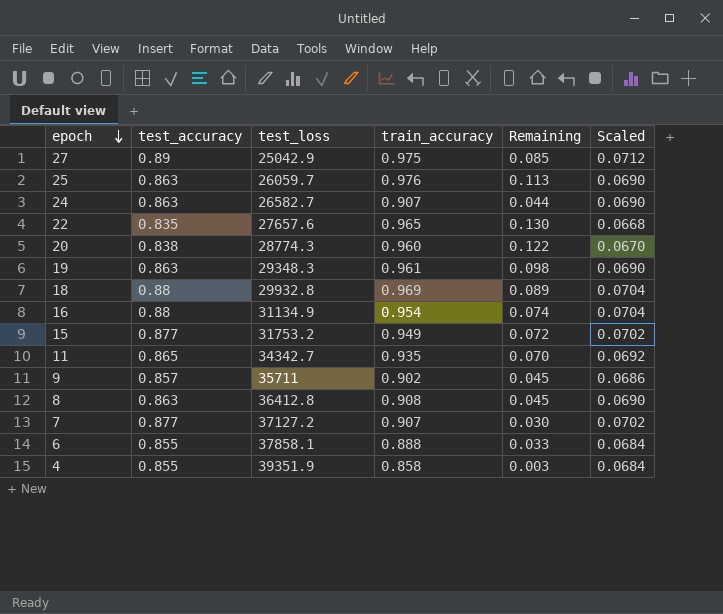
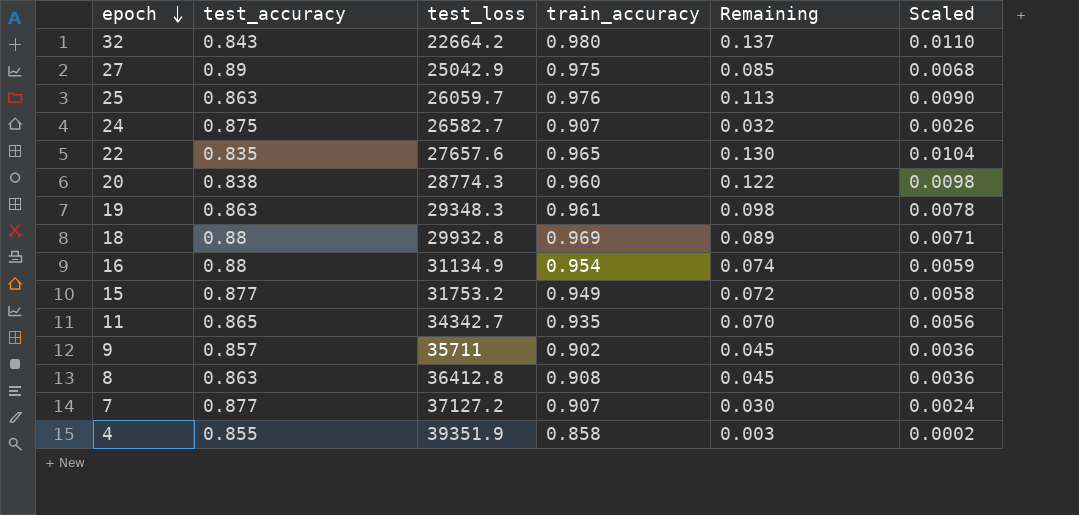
column Scaled | formula: [test_accuracy] * 0.08 -> [Remaining] * 0.08
row 6: 0.855 | 37858.1 | 0.888 | 0.033 | 0.0684 -> none
row 32: none -> 0.843 | 22664.2 | 0.980 | 0.137 | 0.0110
24 | test_accuracy: 0.863 -> 0.875
24 | Remaining: 0.044 -> 0.032

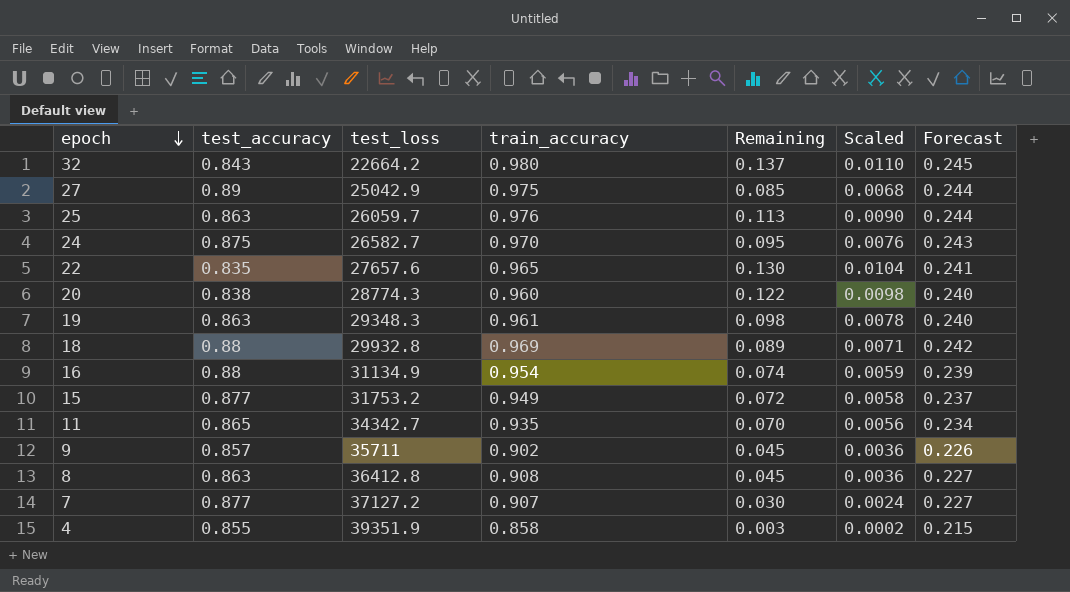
column Forecast | formula: none -> [train_accuracy] * 0.25
24 | train_accuracy: 0.907 -> 0.970
24 | Remaining: 0.032 -> 0.095
24 | Scaled: 0.0026 -> 0.0076

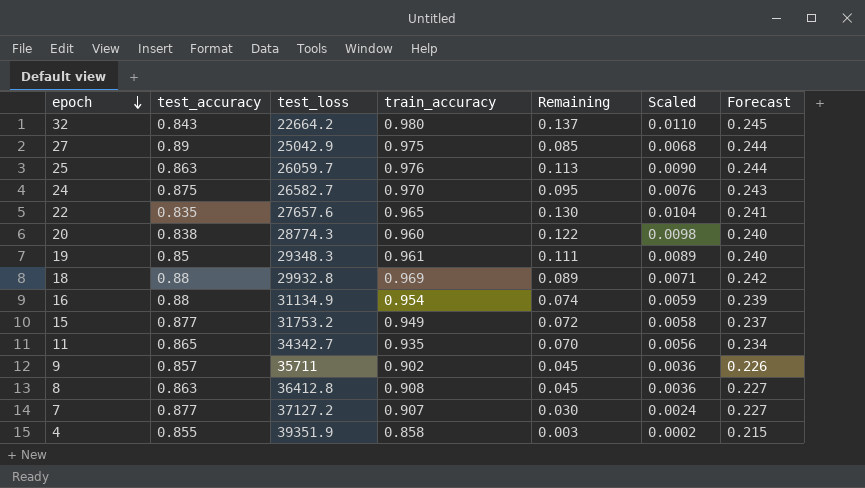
19 | test_accuracy: 0.863 -> 0.85
19 | Remaining: 0.098 -> 0.111
19 | Scaled: 0.0078 -> 0.0089

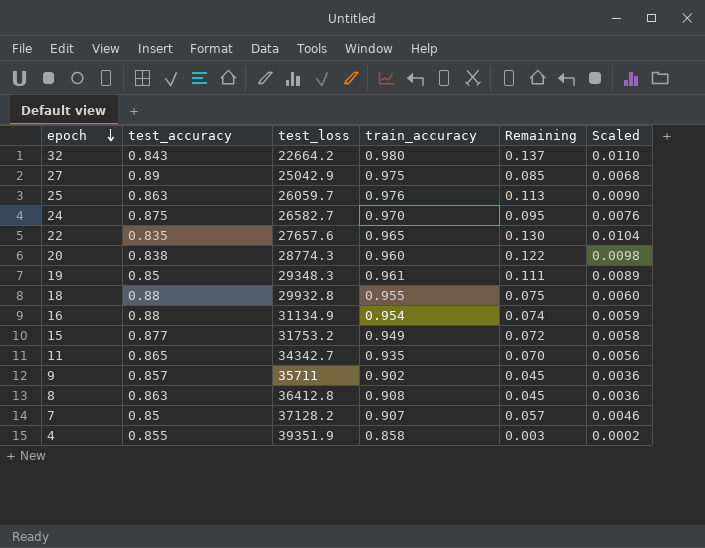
column Forecast | formula: [train_accuracy] * 0.25 -> none
18 | train_accuracy: 0.969 -> 0.955
18 | Remaining: 0.089 -> 0.075
18 | Scaled: 0.0071 -> 0.0060
7 | test_accuracy: 0.877 -> 0.85
7 | test_loss: 37127.2 -> 37128.2
7 | Remaining: 0.030 -> 0.057
7 | Scaled: 0.0024 -> 0.0046

